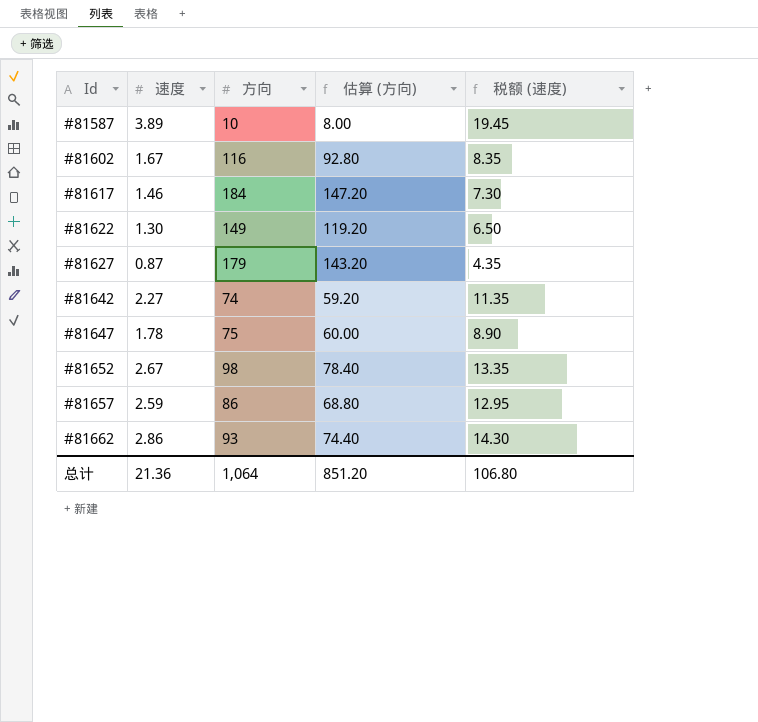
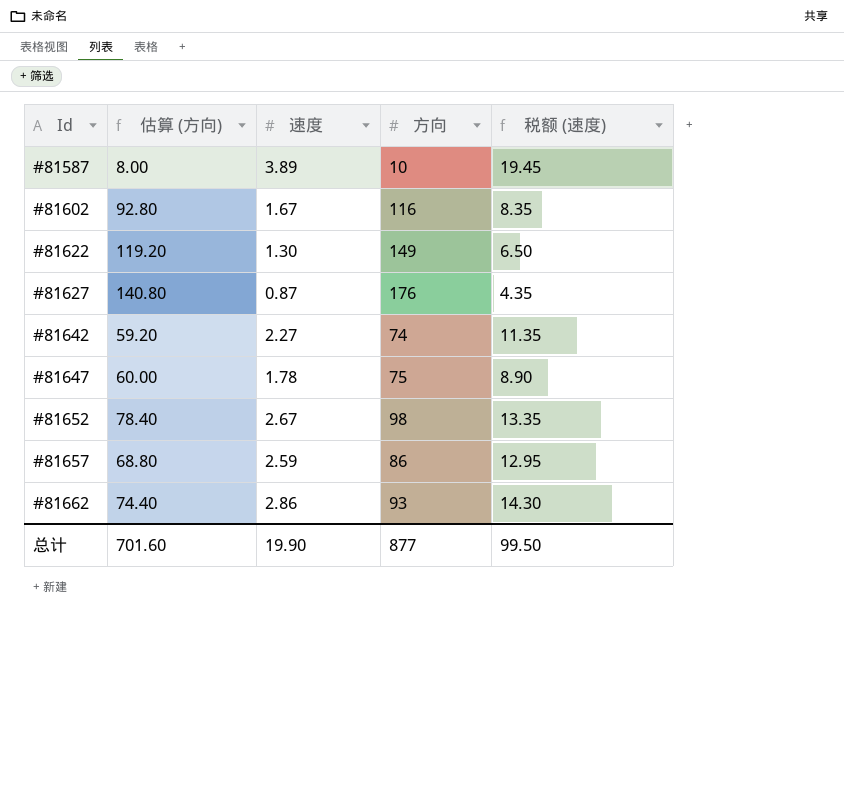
column 估算 (方向) | position: 4 -> 2
row #81617: 1.46 | 184 | 147.20 | 7.30 -> none
#81627 | 估算 (方向): 143.20 -> 140.80
#81627 | 方向: 179 -> 176
总计 | 估算 (方向): 851.20 -> 701.60
总计 | 速度: 21.36 -> 19.90
总计 | 方向: 1,064 -> 877
总计 | 税额 (速度): 106.80 -> 99.50

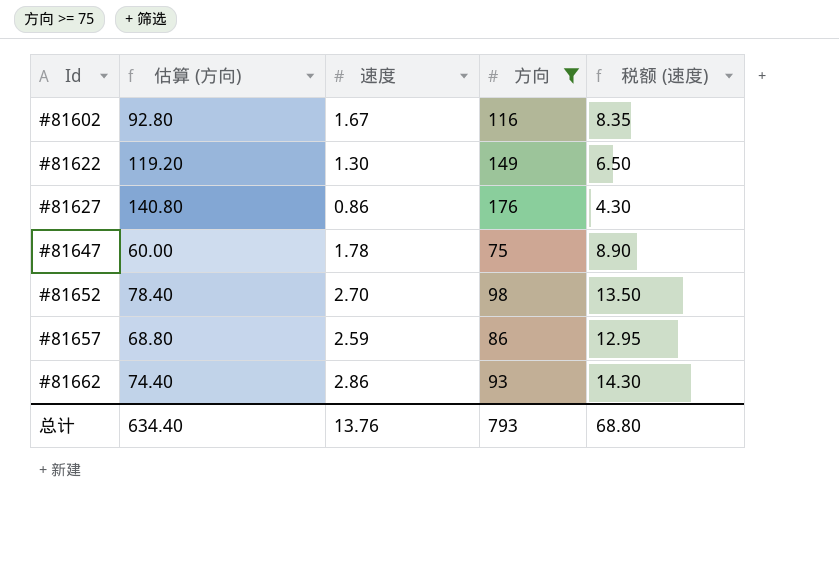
filter: none -> 方向 >= 75
#81627 | 速度: 0.87 -> 0.86
#81627 | 税额 (速度): 4.35 -> 4.30
#81652 | 速度: 2.67 -> 2.70
#81652 | 税额 (速度): 13.35 -> 13.50
总计 | 估算 (方向): 701.60 -> 634.40
总计 | 速度: 19.90 -> 13.76
总计 | 方向: 877 -> 793
总计 | 税额 (速度): 99.50 -> 68.80

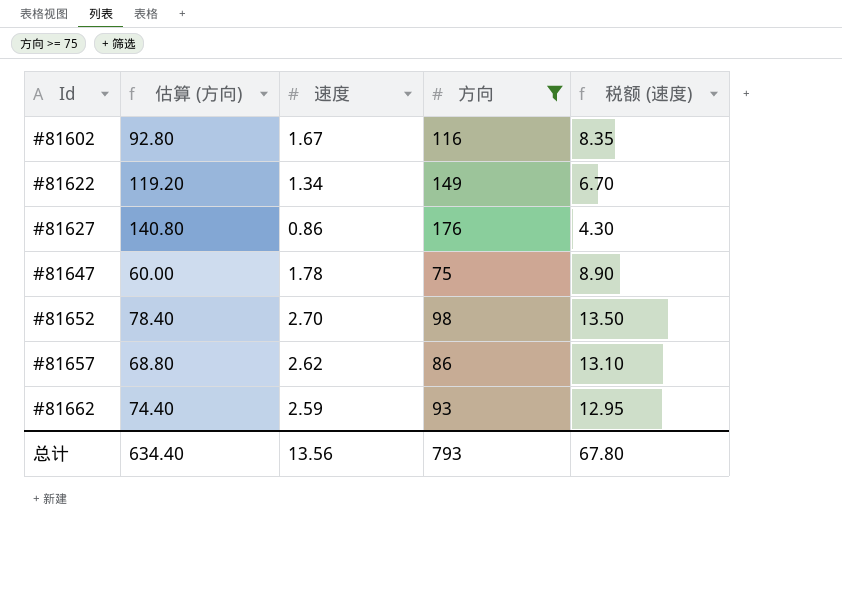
#81622 | 速度: 1.30 -> 1.34
#81622 | 税额 (速度): 6.50 -> 6.70
#81657 | 速度: 2.59 -> 2.62
#81657 | 税额 (速度): 12.95 -> 13.10
#81662 | 速度: 2.86 -> 2.59
#81662 | 税额 (速度): 14.30 -> 12.95
总计 | 速度: 13.76 -> 13.56
总计 | 税额 (速度): 68.80 -> 67.80

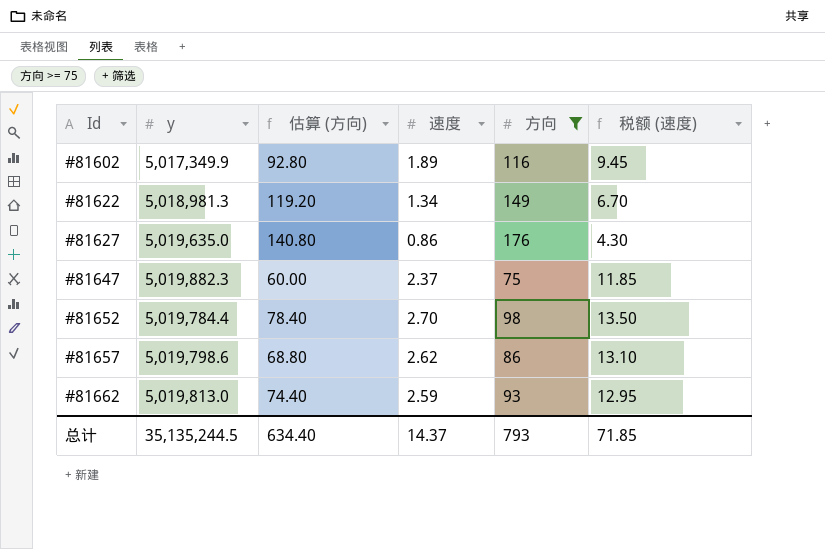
column y | position: none -> 2
#81602 | 速度: 1.67 -> 1.89
#81602 | 税额 (速度): 8.35 -> 9.45
#81647 | 速度: 1.78 -> 2.37
#81647 | 税额 (速度): 8.90 -> 11.85
总计 | 速度: 13.56 -> 14.37
总计 | 税额 (速度): 67.80 -> 71.85

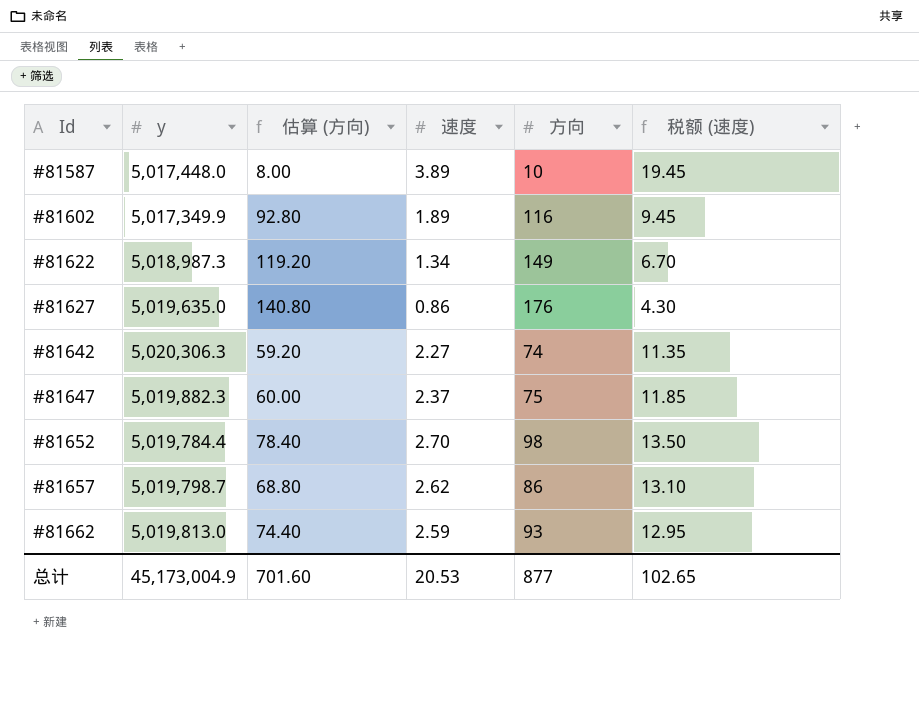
filter: 方向 >= 75 -> none
#81622 | y: 5,018,981.3 -> 5,018,987.3
#81657 | y: 5,019,798.6 -> 5,019,798.7
总计 | y: 35,135,244.5 -> 45,173,004.9
总计 | 估算 (方向): 634.40 -> 701.60
总计 | 速度: 14.37 -> 20.53
总计 | 方向: 793 -> 877
总计 | 税额 (速度): 71.85 -> 102.65

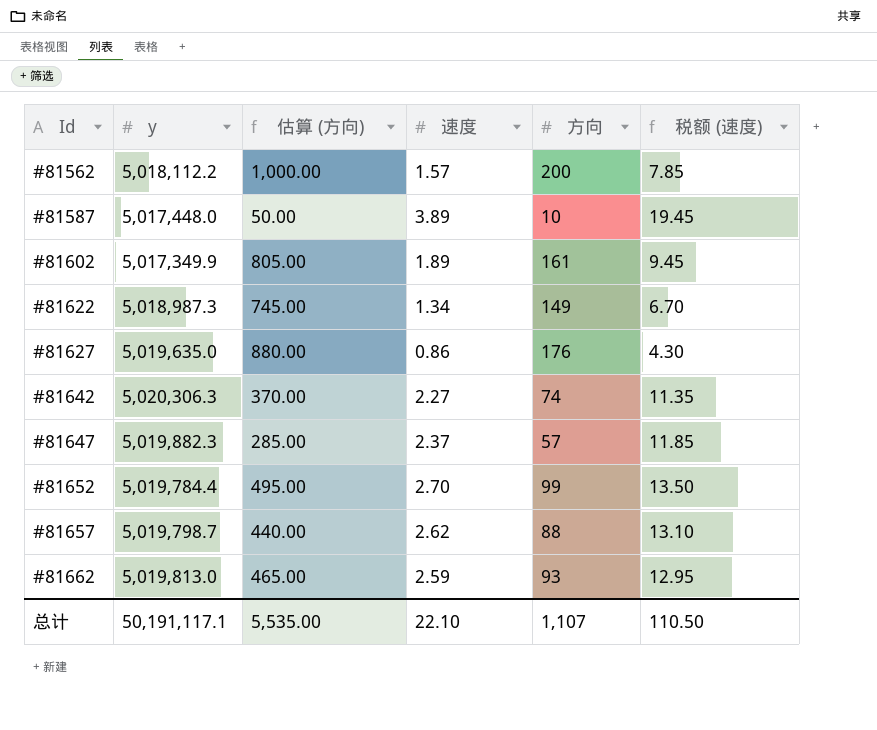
column 估算 (方向) | formula: [方向] * 0.8 -> [方向] * 5
row #81562: none -> 5,018,112.2 | 1,000.00 | 1.57 | 200 | 7.85
#81602 | 方向: 116 -> 161
#81647 | 方向: 75 -> 57
#81652 | 方向: 98 -> 99
#81657 | 方向: 86 -> 88
总计 | y: 45,173,004.9 -> 50,191,117.1
总计 | 估算 (方向): 701.60 -> 5,535.00
总计 | 速度: 20.53 -> 22.10
总计 | 方向: 877 -> 1,107
总计 | 税额 (速度): 102.65 -> 110.50

